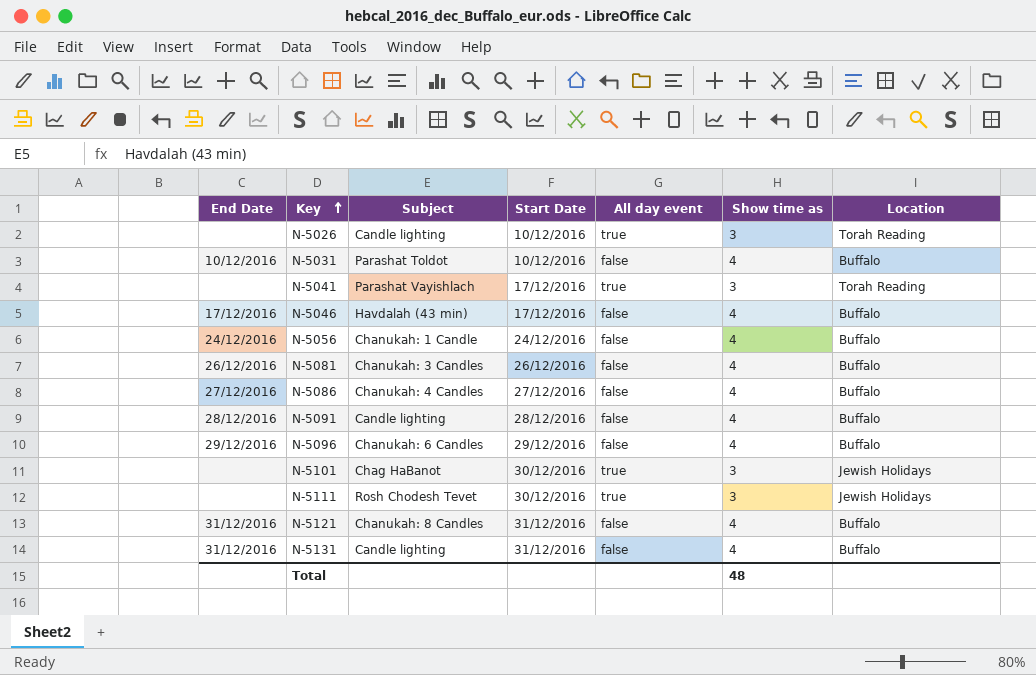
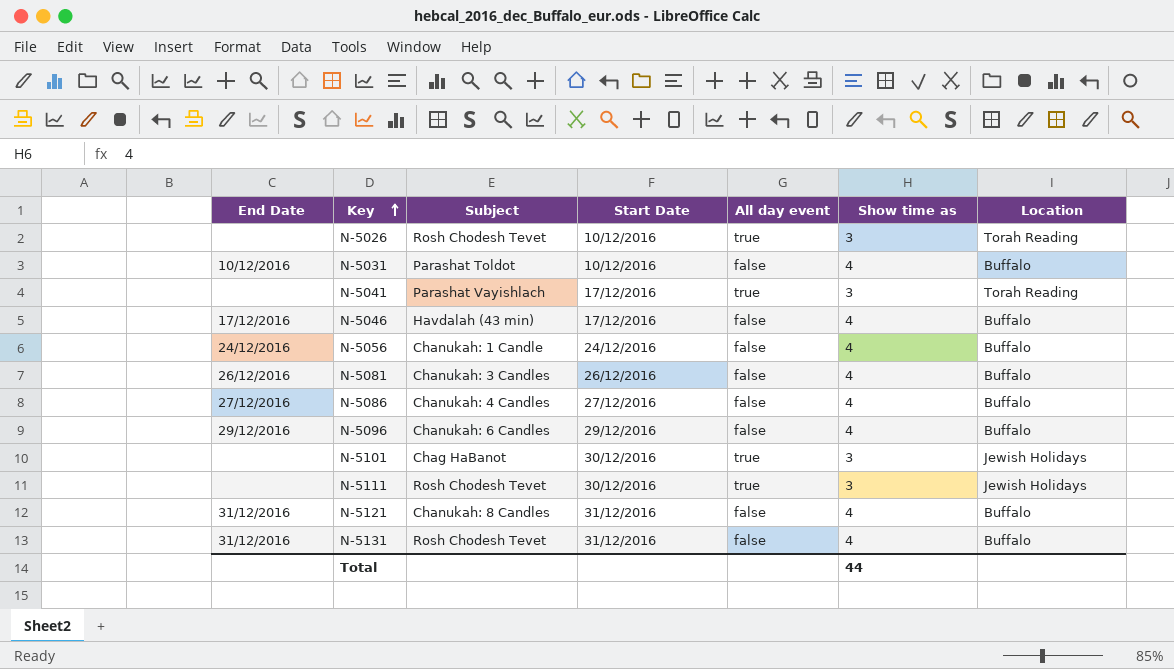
row N-5091: 28/12/2016 | Candle lighting | 28/12/2016 | false | 4 | Buffalo -> none
N-5026 | Subject: Candle lighting -> Rosh Chodesh Tevet
N-5131 | Subject: Candle lighting -> Rosh Chodesh Tevet
Total | Show time as: 48 -> 44

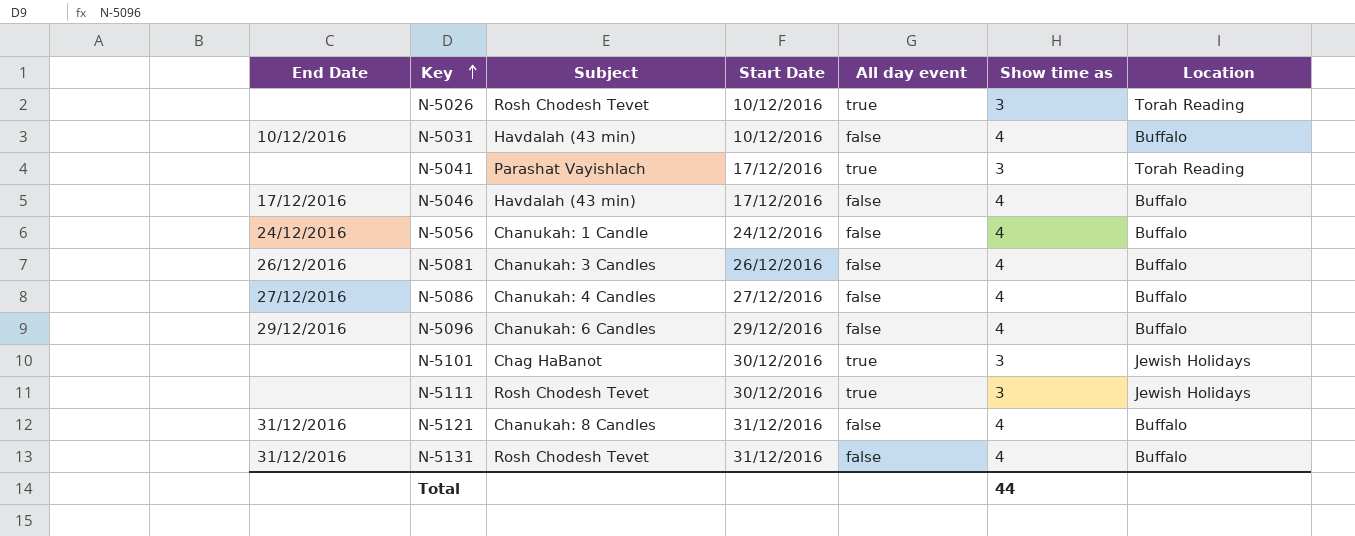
N-5031 | Subject: Parashat Toldot -> Havdalah (43 min)

